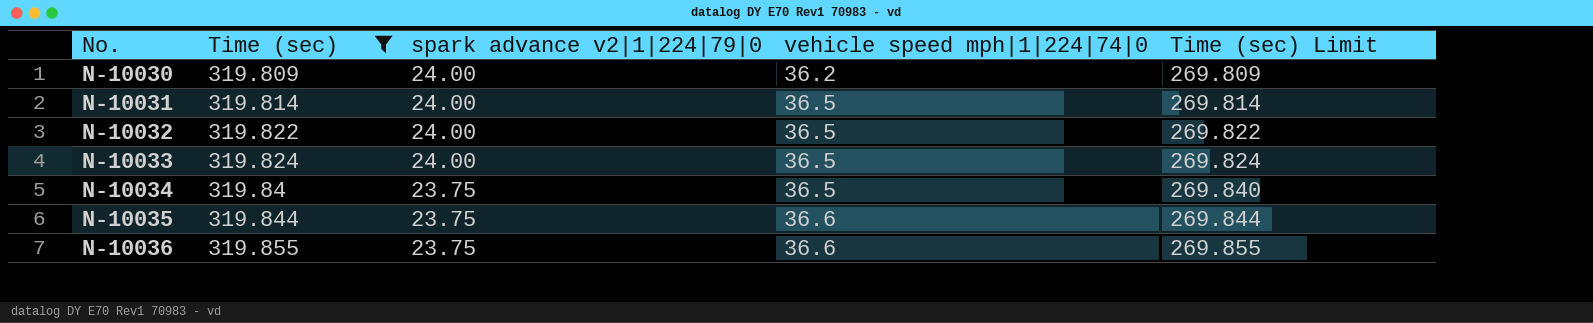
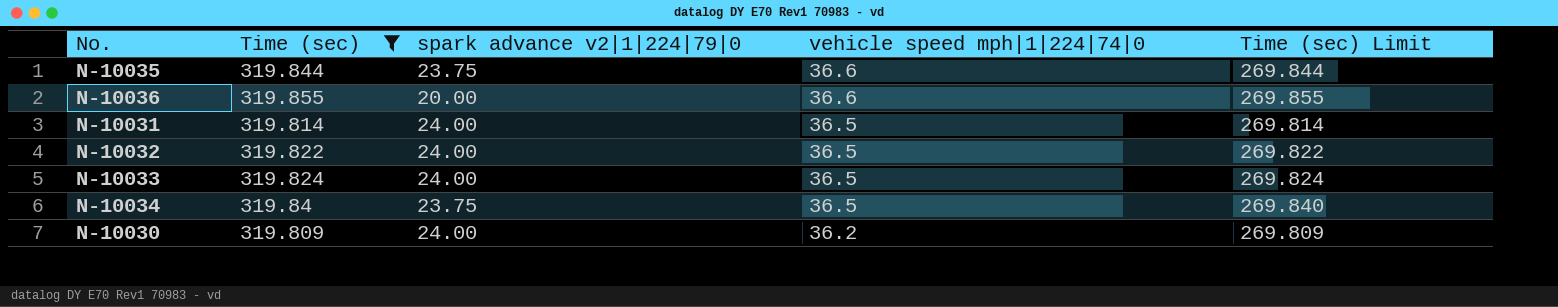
row order: No. ascending -> vehicle speed mph|1|224|74|0 descending
N-10036 | spark advance v2|1|224|79|0: 23.75 -> 20.00

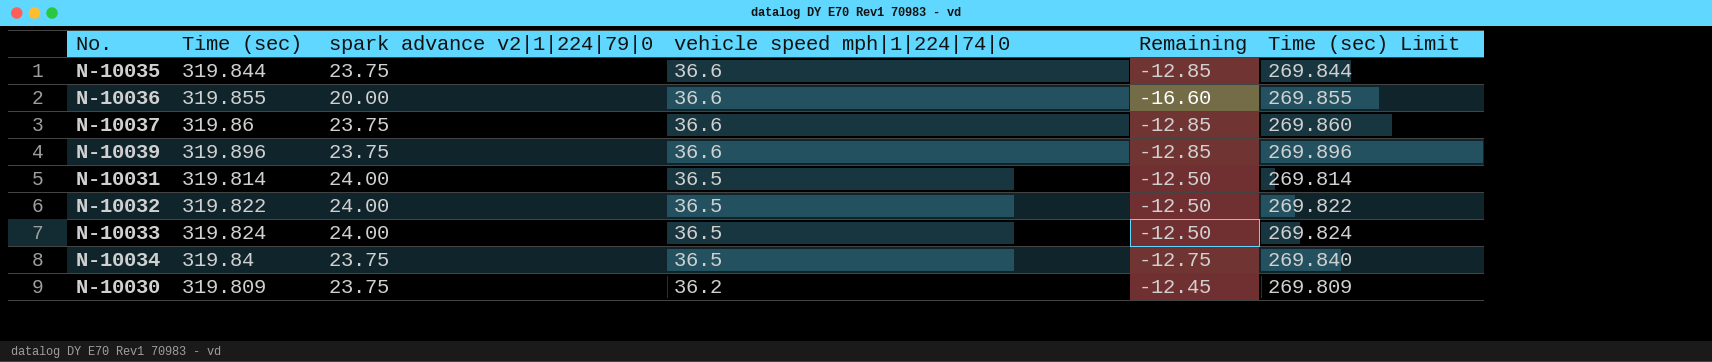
filter: Time (sec) <= 319.855 -> none
column Remaining | formula: none -> [spark advance v2|1|224|79|0] - [vehicle speed mph|1|224|74|0]
N-10030 | spark advance v2|1|224|79|0: 24.00 -> 23.75

